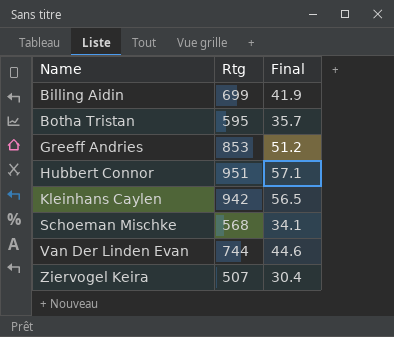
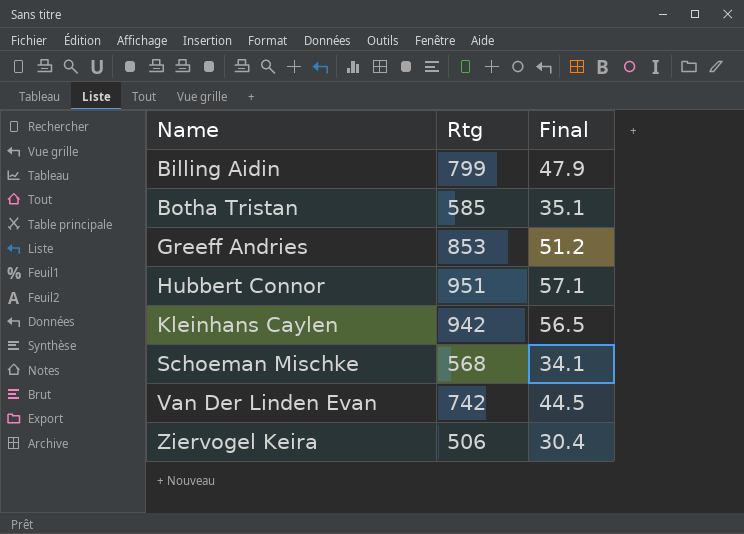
Billing Aidin | Rtg: 699 -> 799
Billing Aidin | Final: 41.9 -> 47.9
Botha Tristan | Rtg: 595 -> 585
Botha Tristan | Final: 35.7 -> 35.1
Van Der Linden Evan | Rtg: 744 -> 742
Van Der Linden Evan | Final: 44.6 -> 44.5
Ziervogel Keira | Rtg: 507 -> 506

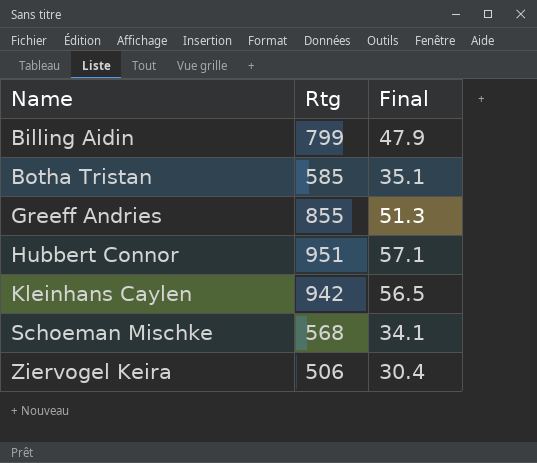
row Van Der Linden Evan: 742 | 44.5 -> none
Greeff Andries | Rtg: 853 -> 855
Greeff Andries | Final: 51.2 -> 51.3

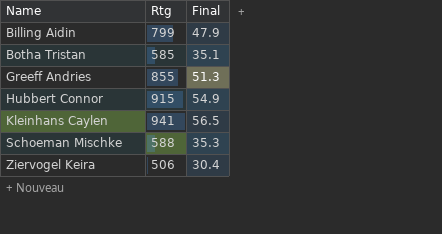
Hubbert Connor | Rtg: 951 -> 915
Hubbert Connor | Final: 57.1 -> 54.9
Kleinhans Caylen | Rtg: 942 -> 941
Schoeman Mischke | Rtg: 568 -> 588
Schoeman Mischke | Final: 34.1 -> 35.3

